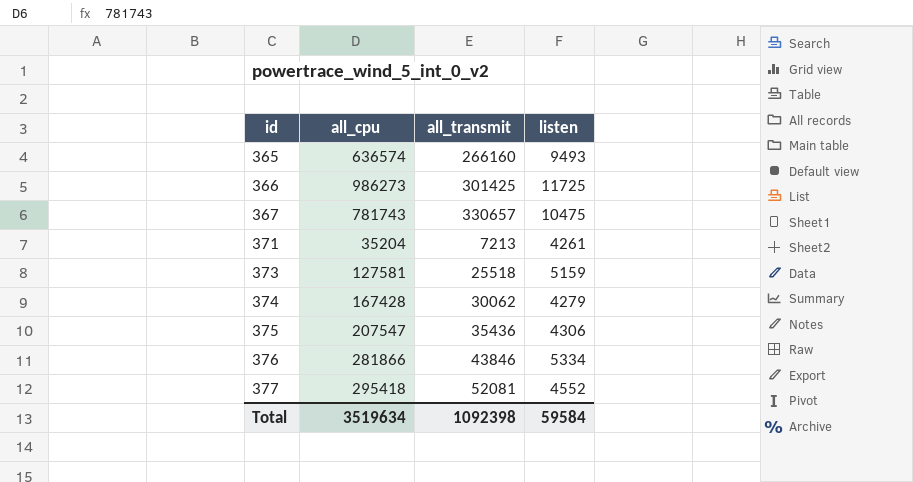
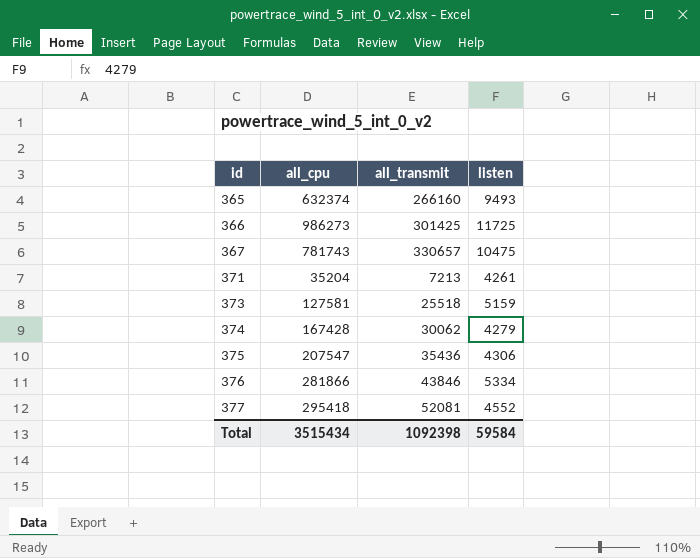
365 | all_cpu: 636574 -> 632374
Total | all_cpu: 3519634 -> 3515434

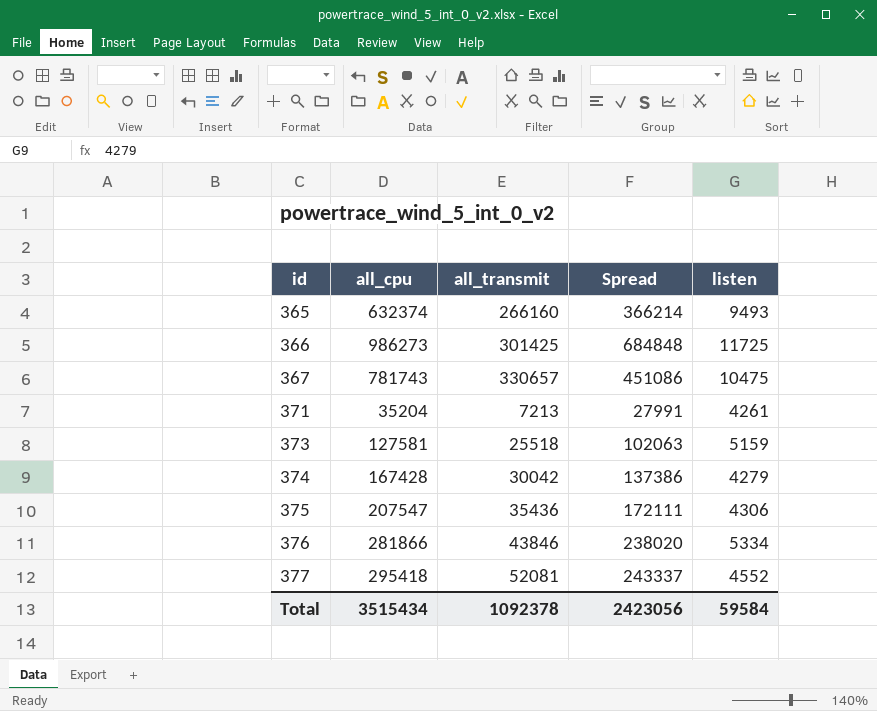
column Spread | formula: none -> [all_cpu] - [all_transmit]
374 | all_transmit: 30062 -> 30042
Total | all_transmit: 1092398 -> 1092378

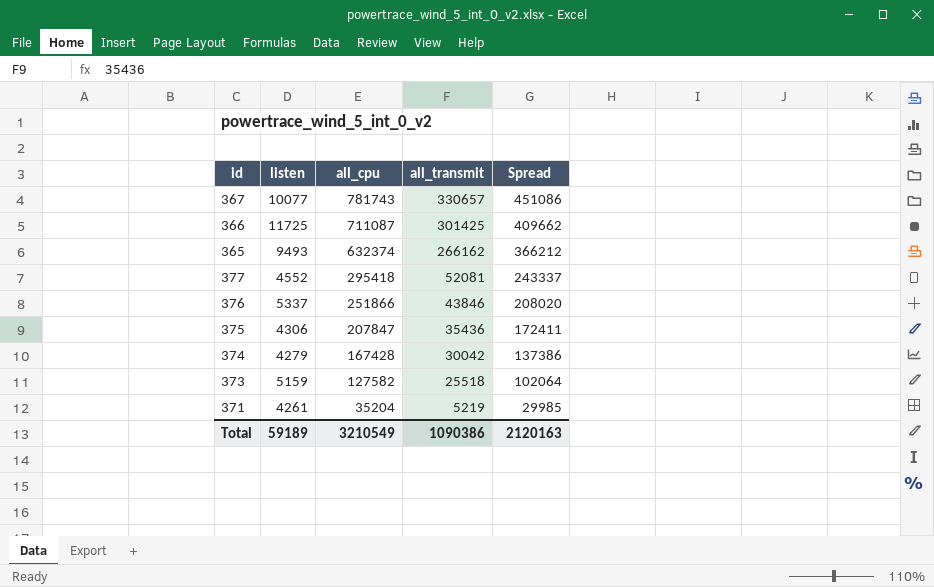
row order: id ascending -> all_cpu descending
column listen | position: 5 -> 2
367 | listen: 10475 -> 10077
366 | all_cpu: 986273 -> 711087
366 | Spread: 684848 -> 409662
365 | all_transmit: 266160 -> 266162
365 | Spread: 366214 -> 366212
376 | listen: 5334 -> 5337
376 | all_cpu: 281866 -> 251866
376 | Spread: 238020 -> 208020
375 | all_cpu: 207547 -> 207847
375 | Spread: 172111 -> 172411
373 | all_cpu: 127581 -> 127582
373 | Spread: 102063 -> 102064
371 | all_transmit: 7213 -> 5219
371 | Spread: 27991 -> 29985
Total | listen: 59584 -> 59189
Total | all_cpu: 3515434 -> 3210549
Total | all_transmit: 1092378 -> 1090386
Total | Spread: 2423056 -> 2120163

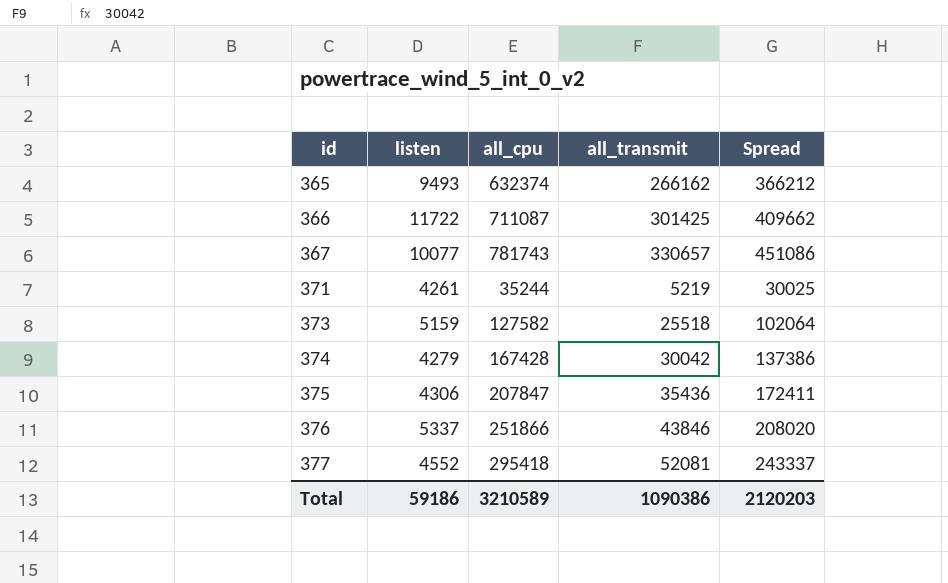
row order: all_cpu descending -> id ascending
366 | listen: 11725 -> 11722
371 | all_cpu: 35204 -> 35244
371 | Spread: 29985 -> 30025
Total | listen: 59189 -> 59186
Total | all_cpu: 3210549 -> 3210589
Total | Spread: 2120163 -> 2120203

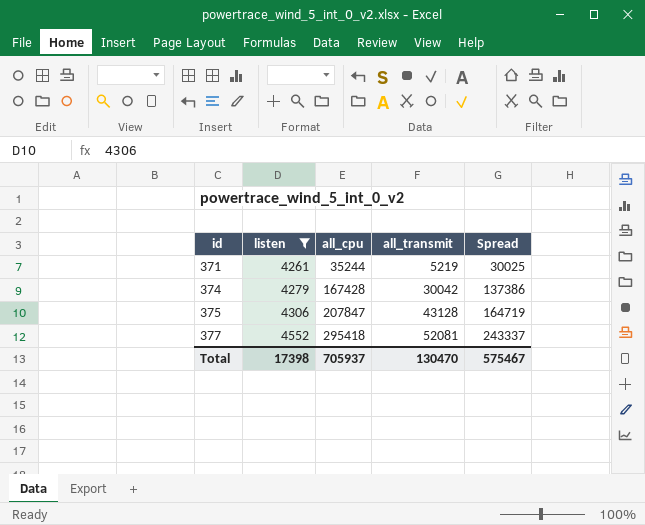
filter: none -> listen <= 4552
375 | all_transmit: 35436 -> 43128
375 | Spread: 172411 -> 164719
Total | listen: 59186 -> 17398
Total | all_cpu: 3210589 -> 705937
Total | all_transmit: 1090386 -> 130470
Total | Spread: 2120203 -> 575467

